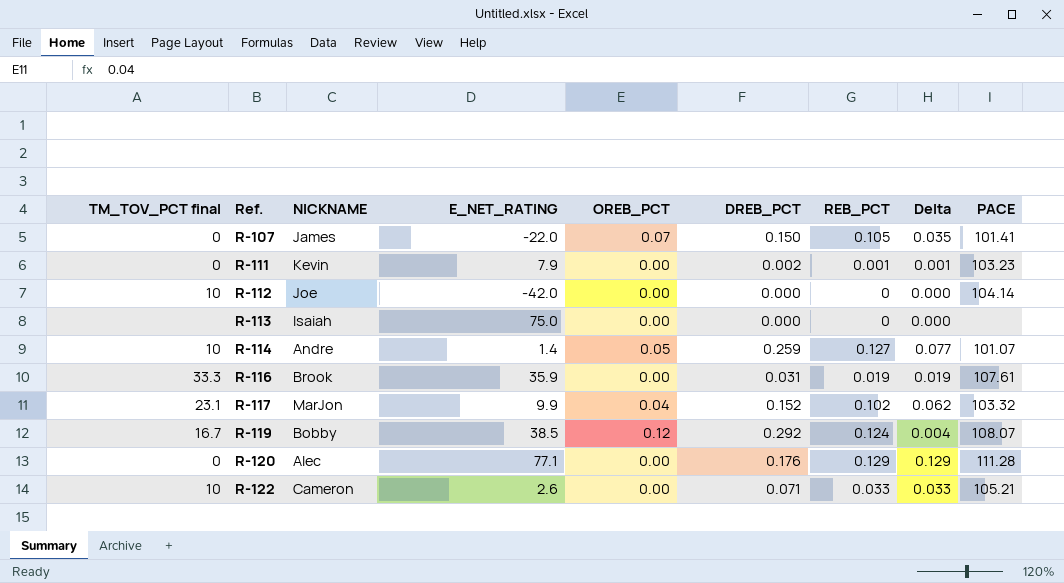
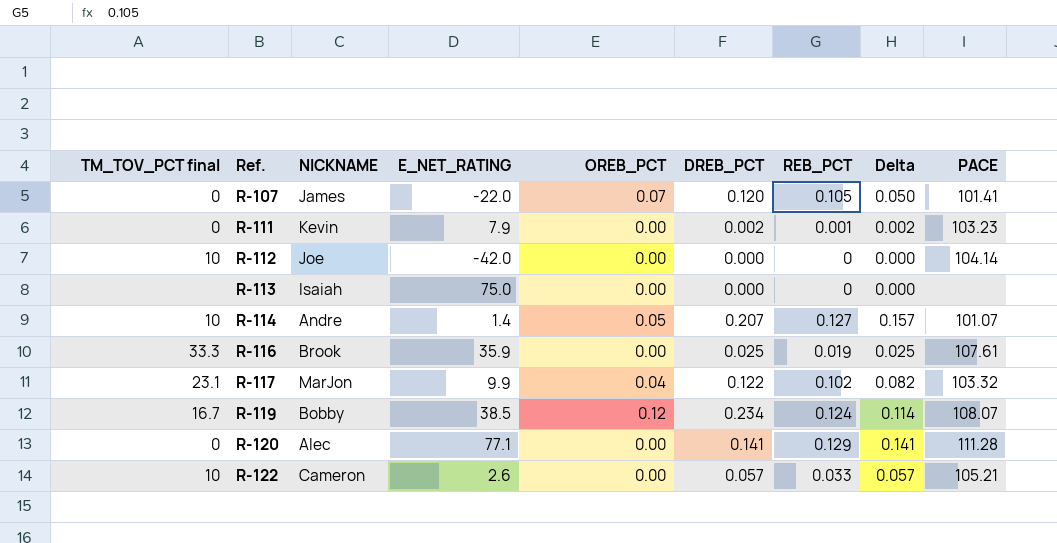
column Delta | formula: [REB_PCT] - [OREB_PCT] -> [DREB_PCT] - [OREB_PCT]
R-107 | DREB_PCT: 0.150 -> 0.120
R-114 | DREB_PCT: 0.259 -> 0.207
R-116 | DREB_PCT: 0.031 -> 0.025
R-117 | DREB_PCT: 0.152 -> 0.122
R-119 | DREB_PCT: 0.292 -> 0.234
R-120 | DREB_PCT: 0.176 -> 0.141
R-122 | DREB_PCT: 0.071 -> 0.057

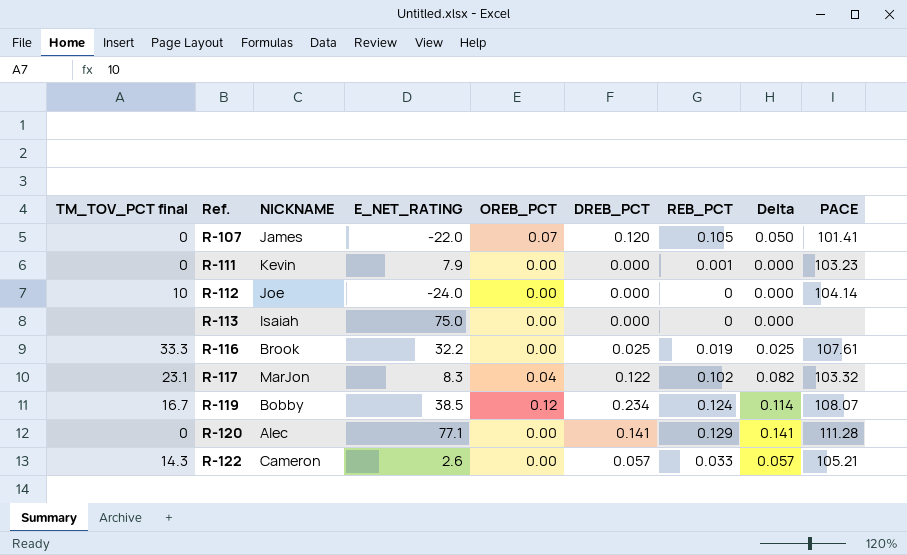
row R-114: 10 | Andre | 1.4 | 0.05 | 0.207 | 0.127 | 0.157 | 101.07 -> none
R-111 | DREB_PCT: 0.002 -> 0.000
R-111 | Delta: 0.002 -> 0.000
R-112 | E_NET_RATING: -42.0 -> -24.0
R-116 | E_NET_RATING: 35.9 -> 32.2
R-117 | E_NET_RATING: 9.9 -> 8.3
R-122 | TM_TOV_PCT final: 10 -> 14.3

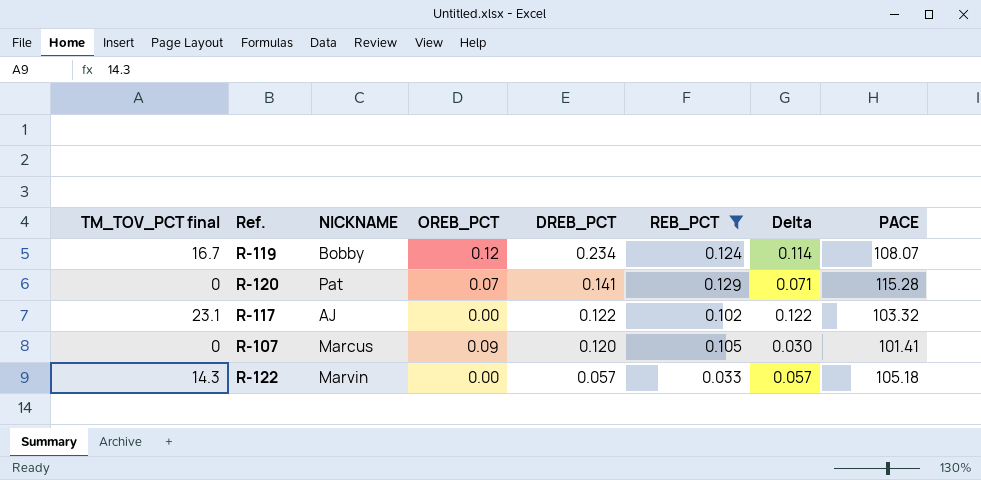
filter: none -> REB_PCT >= 0.033
row order: Ref. ascending -> DREB_PCT descending
column E_NET_RATING | position: 4 -> none
R-120 | NICKNAME: Alec -> Pat
R-120 | OREB_PCT: 0.00 -> 0.07
R-120 | Delta: 0.141 -> 0.071
R-120 | PACE: 111.28 -> 115.28
R-117 | NICKNAME: MarJon -> AJ
R-117 | OREB_PCT: 0.04 -> 0.00
R-117 | Delta: 0.082 -> 0.122
R-107 | NICKNAME: James -> Marcus
R-107 | OREB_PCT: 0.07 -> 0.09
R-107 | Delta: 0.050 -> 0.030
R-122 | NICKNAME: Cameron -> Marvin
R-122 | PACE: 105.21 -> 105.18

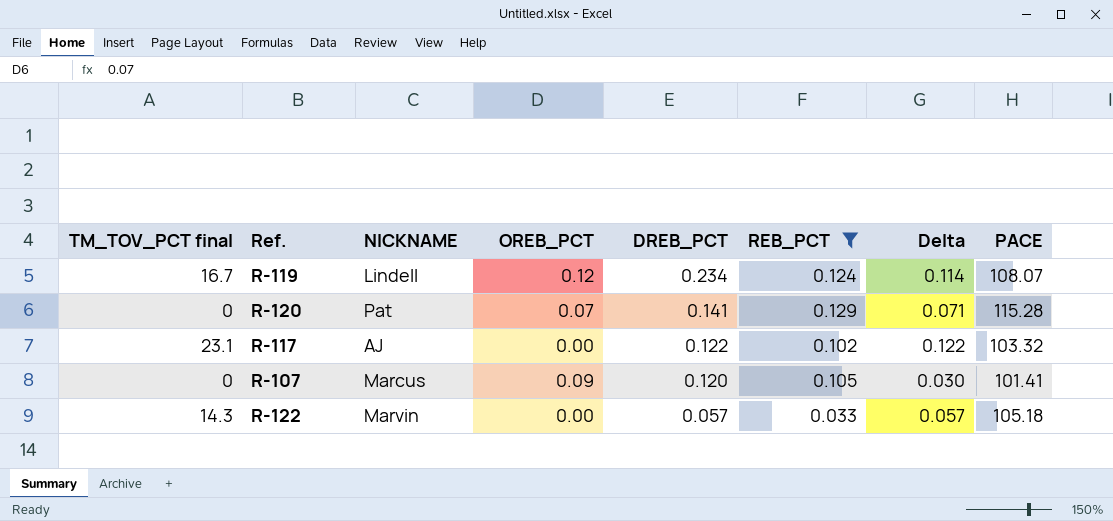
R-119 | NICKNAME: Bobby -> Lindell

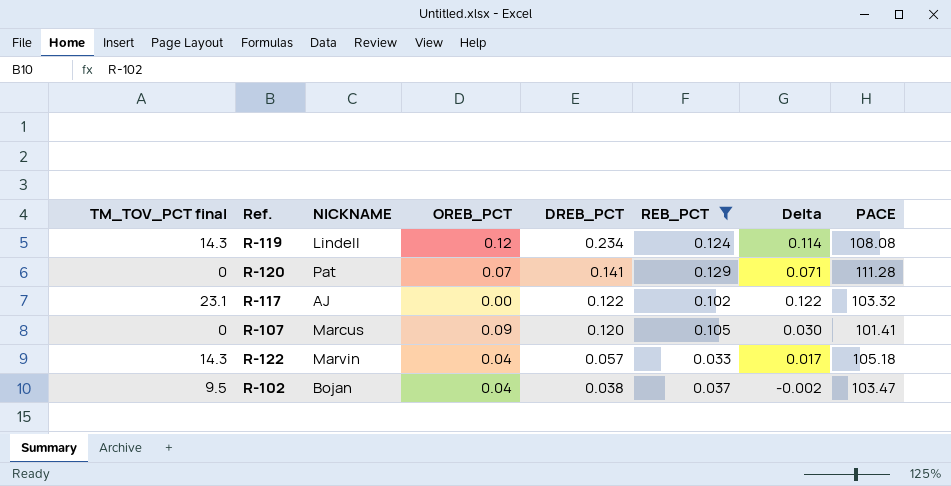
R-119 | TM_TOV_PCT final: 16.7 -> 14.3
R-119 | PACE: 108.07 -> 108.08
R-120 | PACE: 115.28 -> 111.28
R-122 | OREB_PCT: 0.00 -> 0.04
R-122 | Delta: 0.057 -> 0.017
row R-102: none -> 9.5 | Bojan | 0.04 | 0.038 | 0.037 | -0.002 | 103.47

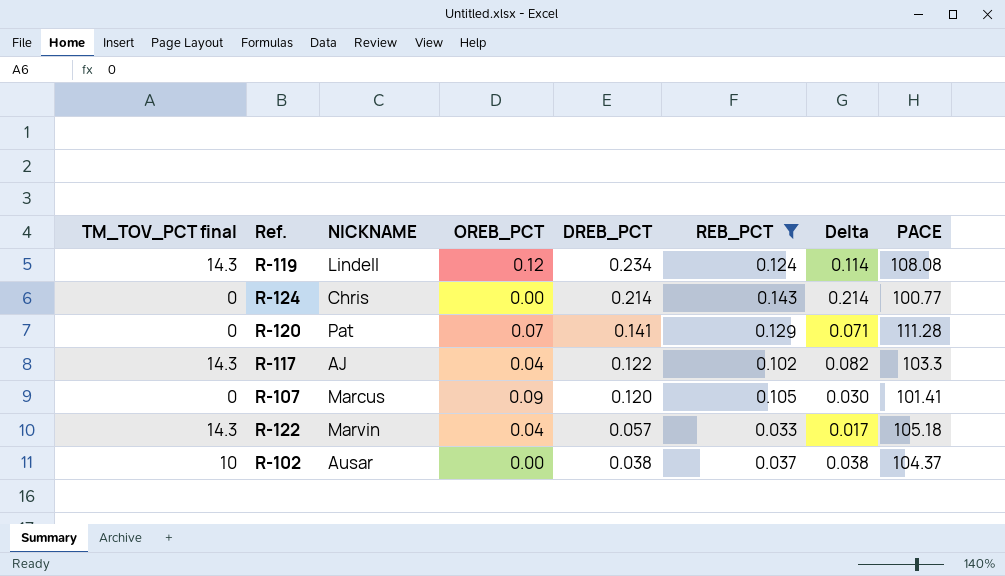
row R-124: none -> 0 | Chris | 0.00 | 0.214 | 0.143 | 0.214 | 100.77
R-117 | TM_TOV_PCT final: 23.1 -> 14.3
R-117 | OREB_PCT: 0.00 -> 0.04
R-117 | Delta: 0.122 -> 0.082
R-117 | PACE: 103.32 -> 103.3
R-102 | TM_TOV_PCT final: 9.5 -> 10
R-102 | NICKNAME: Bojan -> Ausar
R-102 | OREB_PCT: 0.04 -> 0.00
R-102 | Delta: -0.002 -> 0.038
R-102 | PACE: 103.47 -> 104.37

